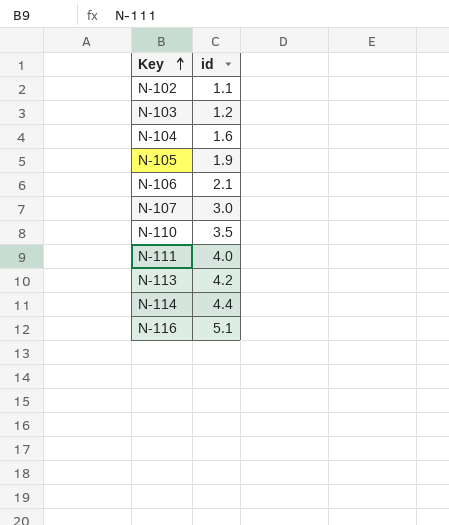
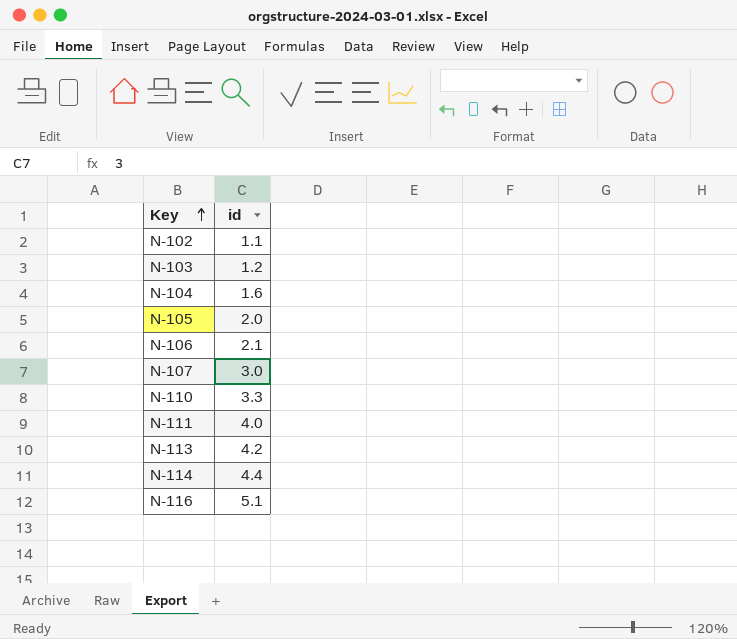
N-105 | id: 1.9 -> 2.0
N-110 | id: 3.5 -> 3.3

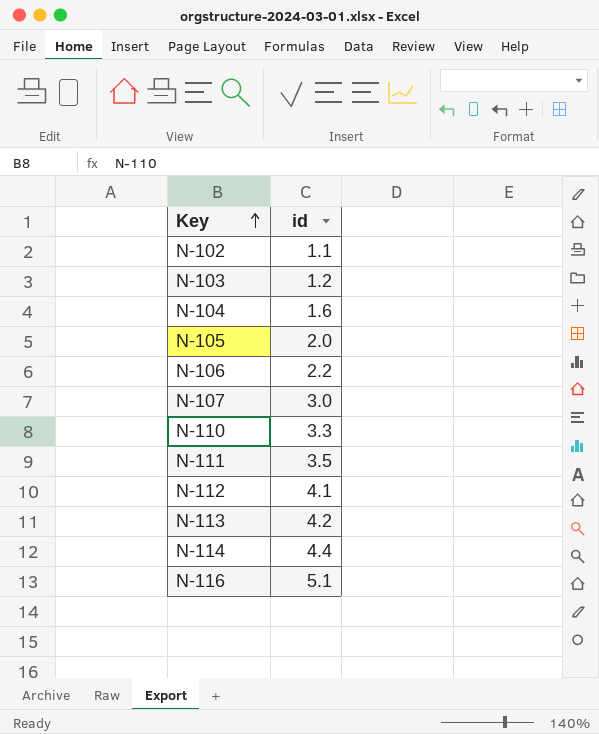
N-106 | id: 2.1 -> 2.2
N-111 | id: 4.0 -> 3.5
row N-112: none -> 4.1

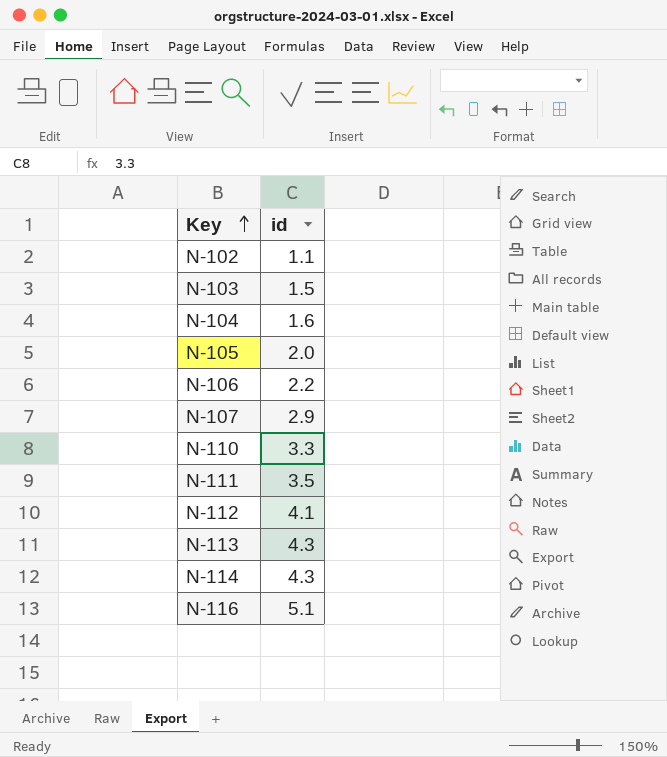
N-103 | id: 1.2 -> 1.5
N-107 | id: 3.0 -> 2.9
N-113 | id: 4.2 -> 4.3
N-114 | id: 4.4 -> 4.3

